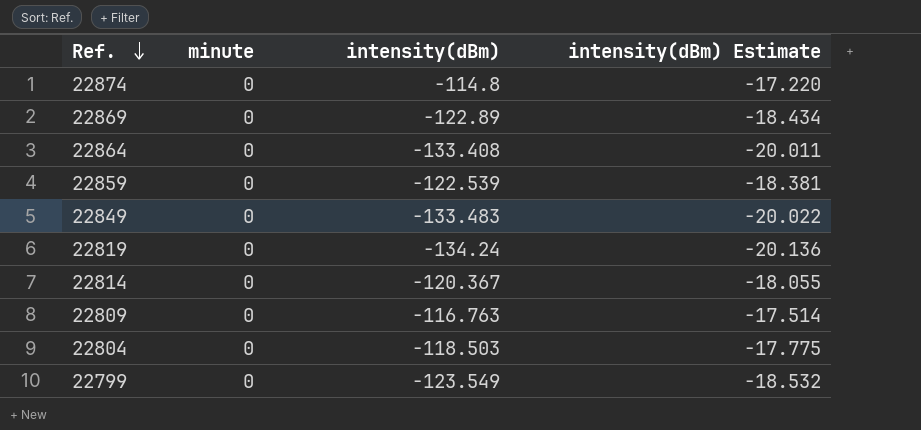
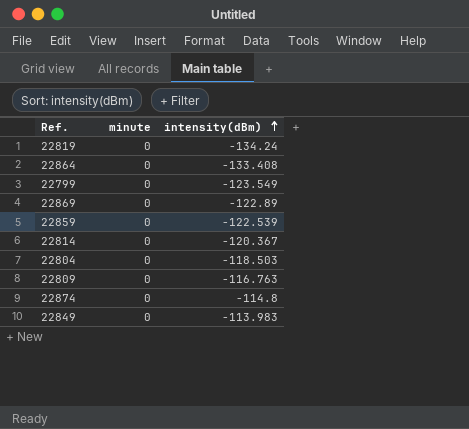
row order: Ref. descending -> intensity(dBm) ascending
column intensity(dBm) Estimate | formula: [intensity(dBm)] * 0.15 -> none
22849 | intensity(dBm): -133.483 -> -113.983

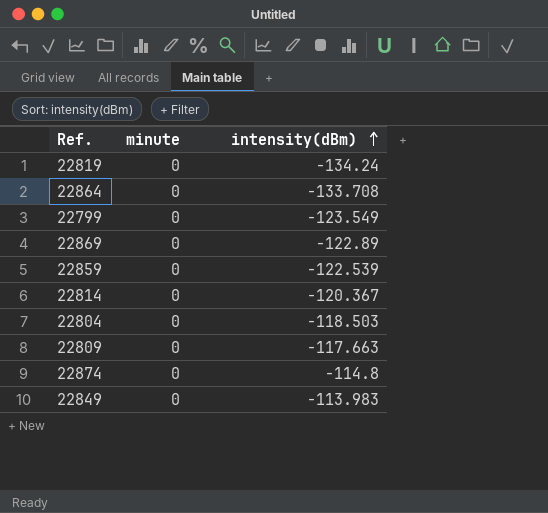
22864 | intensity(dBm): -133.408 -> -133.708
22809 | intensity(dBm): -116.763 -> -117.663

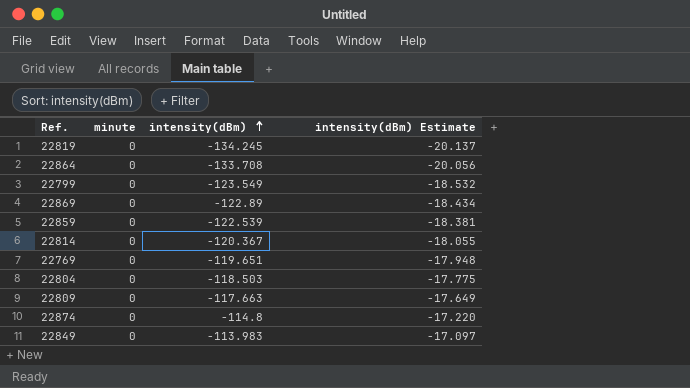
column intensity(dBm) Estimate | formula: none -> [intensity(dBm)] * 0.15
22819 | intensity(dBm): -134.24 -> -134.245
row 22769: none -> 0 | -119.651 | -17.948

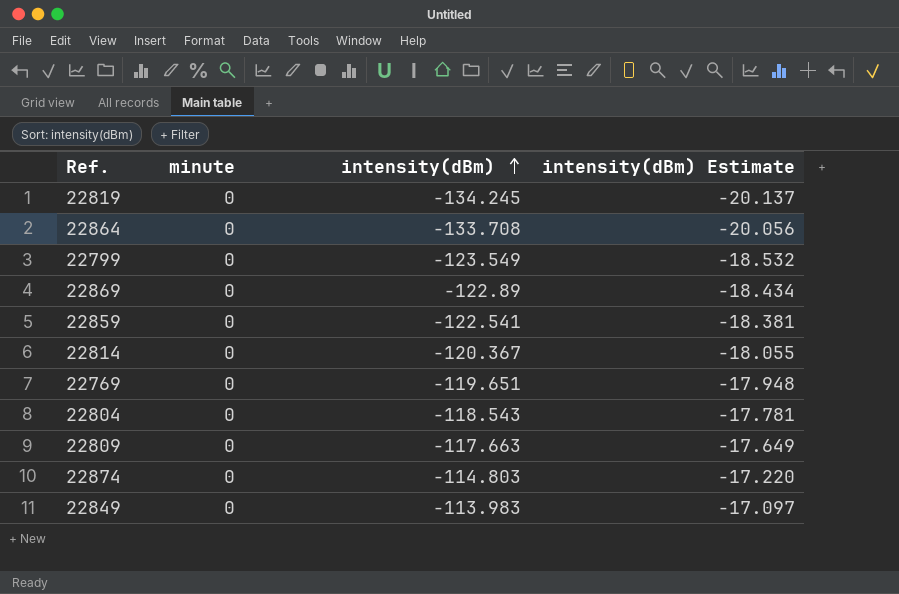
22859 | intensity(dBm): -122.539 -> -122.541
22804 | intensity(dBm): -118.503 -> -118.543
22804 | intensity(dBm) Estimate: -17.775 -> -17.781
22874 | intensity(dBm): -114.8 -> -114.803

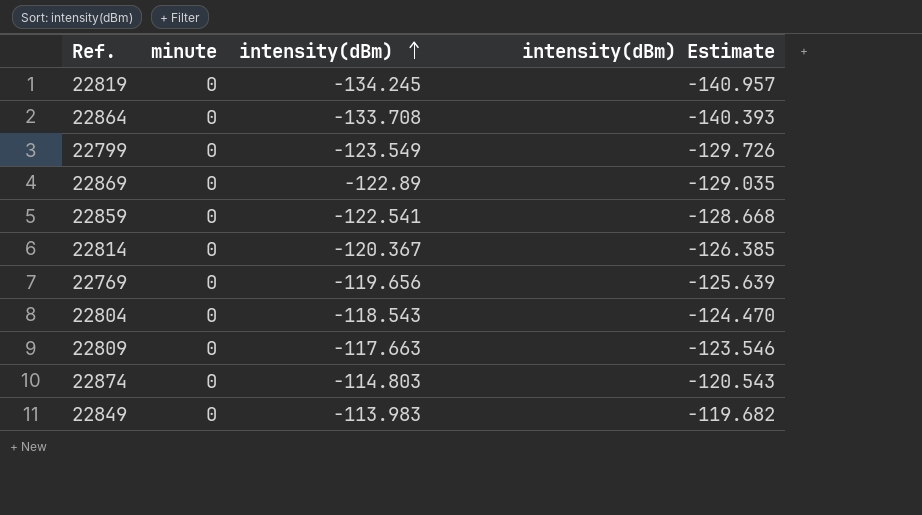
column intensity(dBm) Estimate | formula: [intensity(dBm)] * 0.15 -> [intensity(dBm)] * 1.05
22769 | intensity(dBm): -119.651 -> -119.656

